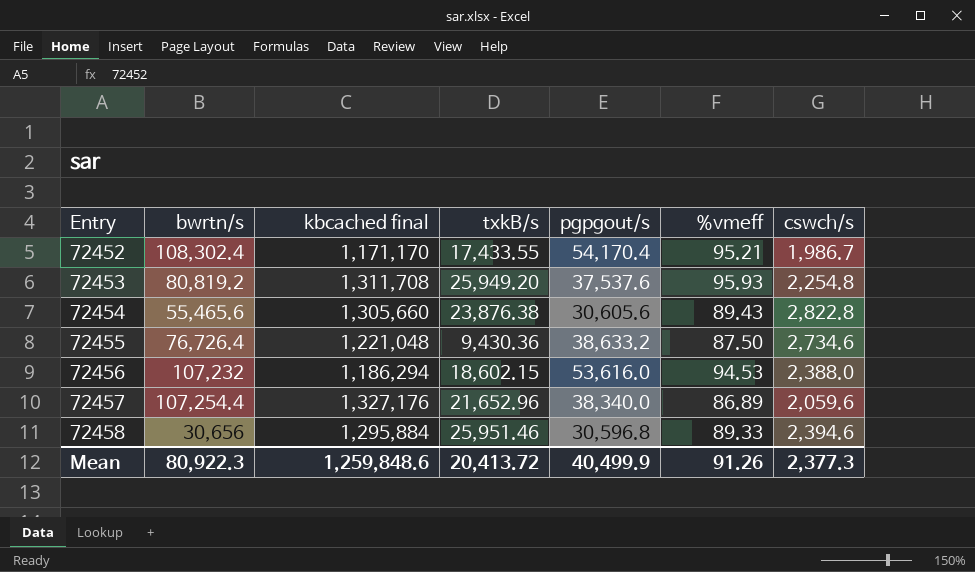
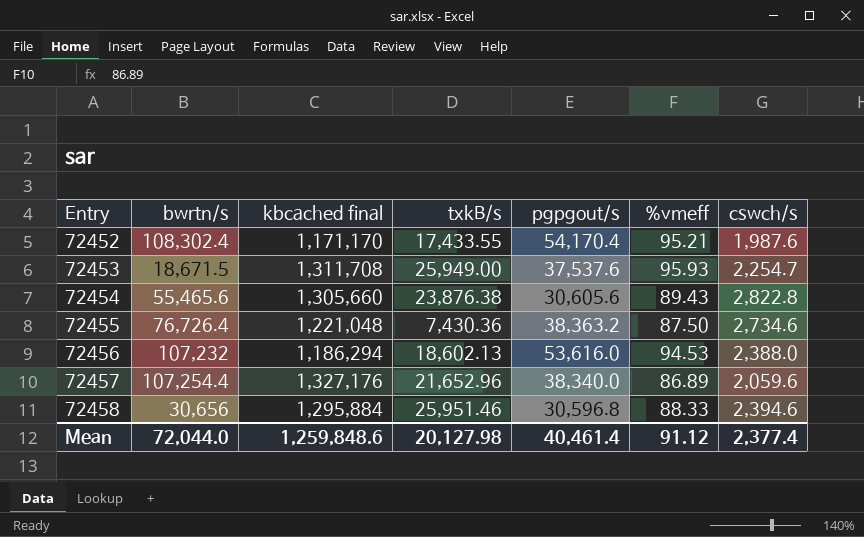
72452 | cswch/s: 1,986.7 -> 1,987.6
72453 | bwrtn/s: 80,819.2 -> 18,671.5
72453 | txkB/s: 25,949.20 -> 25,949.00
72453 | cswch/s: 2,254.8 -> 2,254.7
72455 | txkB/s: 9,430.36 -> 7,430.36
72455 | pgpgout/s: 38,633.2 -> 38,363.2
72456 | txkB/s: 18,602.15 -> 18,602.13
72458 | %vmeff: 89.33 -> 88.33
Mean | bwrtn/s: 80,922.3 -> 72,044.0
Mean | txkB/s: 20,413.72 -> 20,127.98
Mean | pgpgout/s: 40,499.9 -> 40,461.4
Mean | %vmeff: 91.26 -> 91.12
Mean | cswch/s: 2,377.3 -> 2,377.4

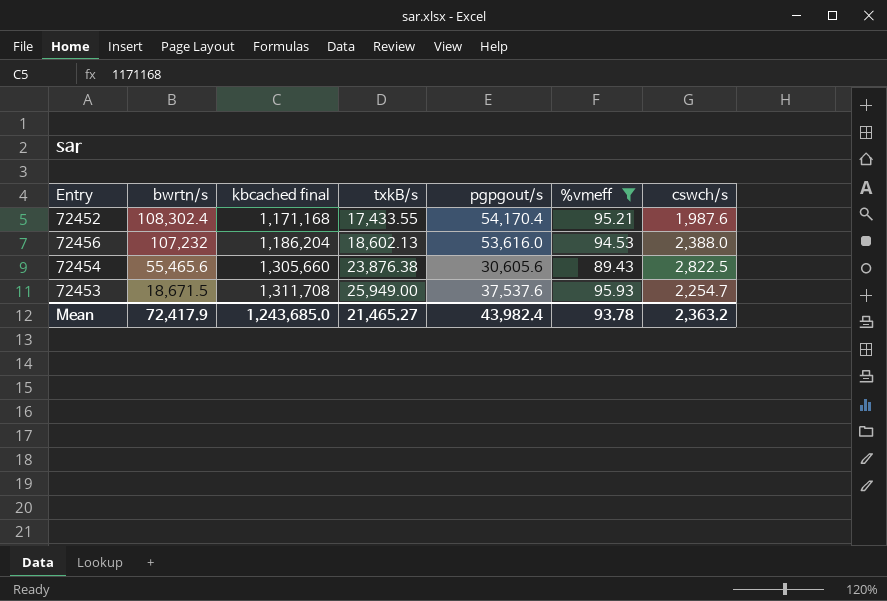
filter: none -> %vmeff >= 89.43
row order: Entry ascending -> bwrtn/s descending
72452 | kbcached final: 1,171,170 -> 1,171,168
72456 | kbcached final: 1,186,294 -> 1,186,204
72454 | cswch/s: 2,822.8 -> 2,822.5
Mean | bwrtn/s: 72,044.0 -> 72,417.9
Mean | kbcached final: 1,259,848.6 -> 1,243,685.0
Mean | txkB/s: 20,127.98 -> 21,465.27
Mean | pgpgout/s: 40,461.4 -> 43,982.4
Mean | %vmeff: 91.12 -> 93.78
Mean | cswch/s: 2,377.4 -> 2,363.2

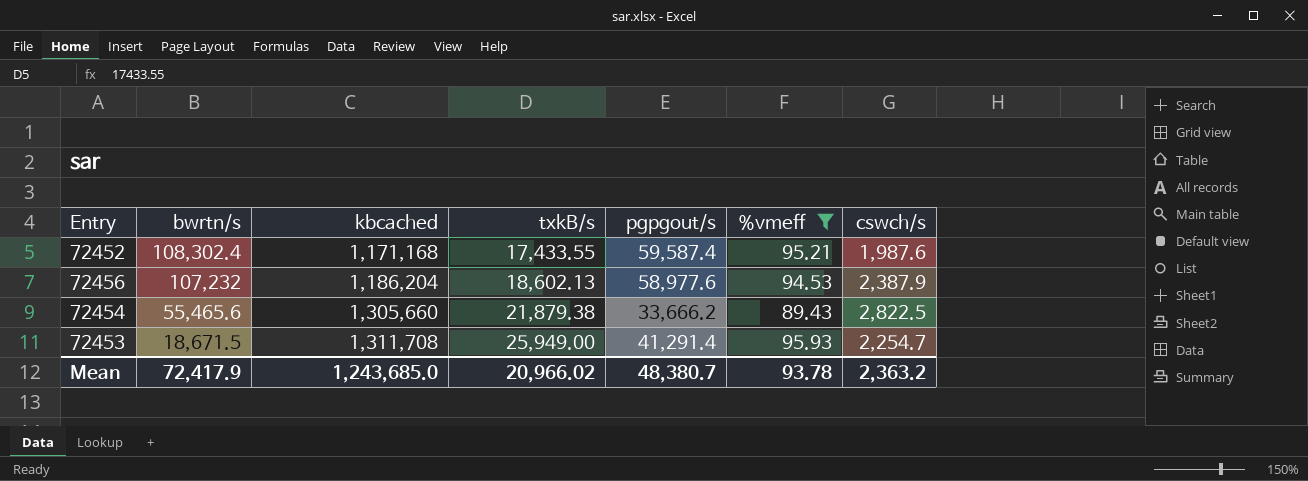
column name: kbcached final -> kbcached
72452 | pgpgout/s: 54,170.4 -> 59,587.4
72456 | pgpgout/s: 53,616.0 -> 58,977.6
72456 | cswch/s: 2,388.0 -> 2,387.9
72454 | txkB/s: 23,876.38 -> 21,879.38
72454 | pgpgout/s: 30,605.6 -> 33,666.2
72453 | pgpgout/s: 37,537.6 -> 41,291.4
Mean | txkB/s: 21,465.27 -> 20,966.02
Mean | pgpgout/s: 43,982.4 -> 48,380.7

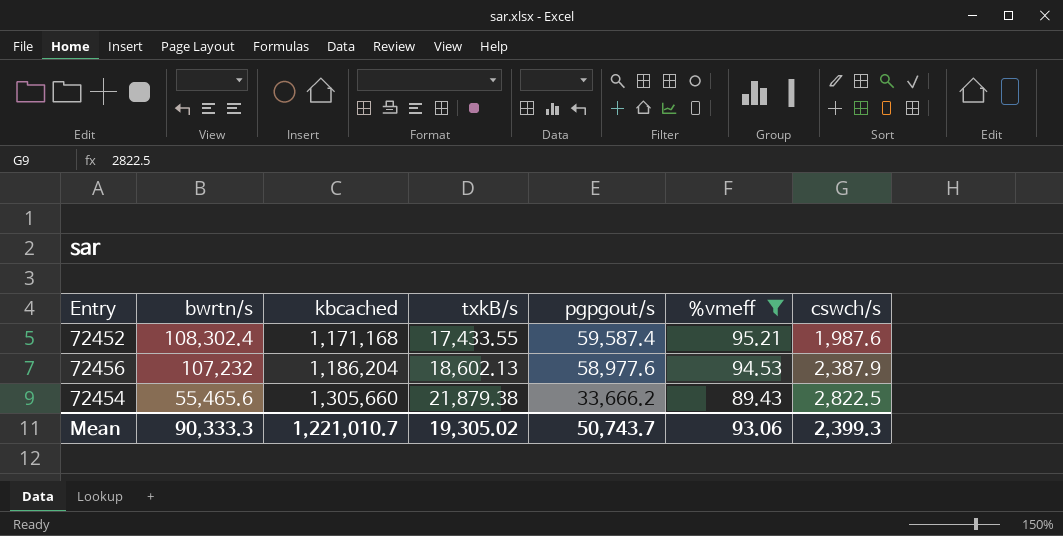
row 72453: 18,671.5 | 1,311,708 | 25,949.00 | 41,291.4 | 95.93 | 2,254.7 -> none
Mean | bwrtn/s: 72,417.9 -> 90,333.3
Mean | kbcached: 1,243,685.0 -> 1,221,010.7
Mean | txkB/s: 20,966.02 -> 19,305.02
Mean | pgpgout/s: 48,380.7 -> 50,743.7
Mean | %vmeff: 93.78 -> 93.06
Mean | cswch/s: 2,363.2 -> 2,399.3

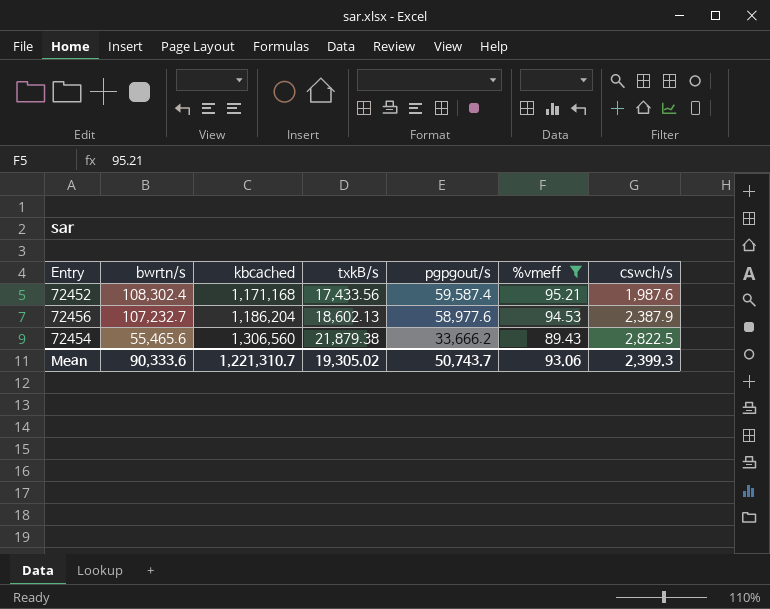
72452 | txkB/s: 17,433.55 -> 17,433.56
72456 | bwrtn/s: 107,232 -> 107,232.7
72454 | kbcached: 1,305,660 -> 1,306,560
Mean | bwrtn/s: 90,333.3 -> 90,333.6
Mean | kbcached: 1,221,010.7 -> 1,221,310.7

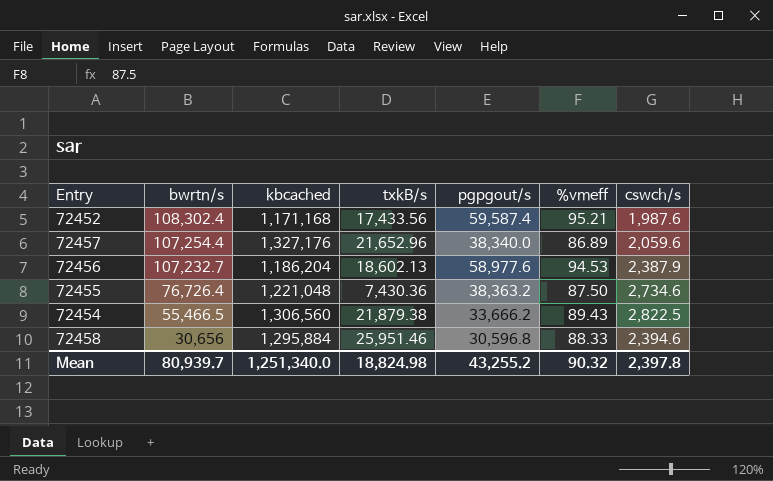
filter: %vmeff >= 89.43 -> none
72454 | bwrtn/s: 55,465.6 -> 55,466.5
Mean | bwrtn/s: 90,333.6 -> 80,939.7
Mean | kbcached: 1,221,310.7 -> 1,251,340.0
Mean | txkB/s: 19,305.02 -> 18,824.98
Mean | pgpgout/s: 50,743.7 -> 43,255.2
Mean | %vmeff: 93.06 -> 90.32
Mean | cswch/s: 2,399.3 -> 2,397.8

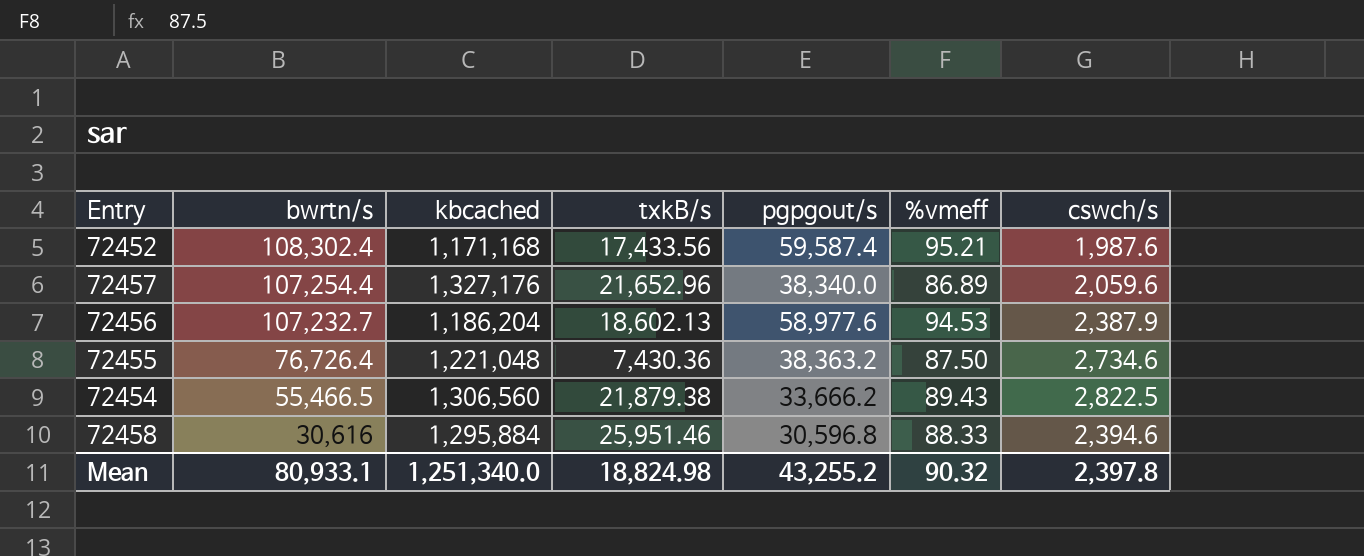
72458 | bwrtn/s: 30,656 -> 30,616
Mean | bwrtn/s: 80,939.7 -> 80,933.1

